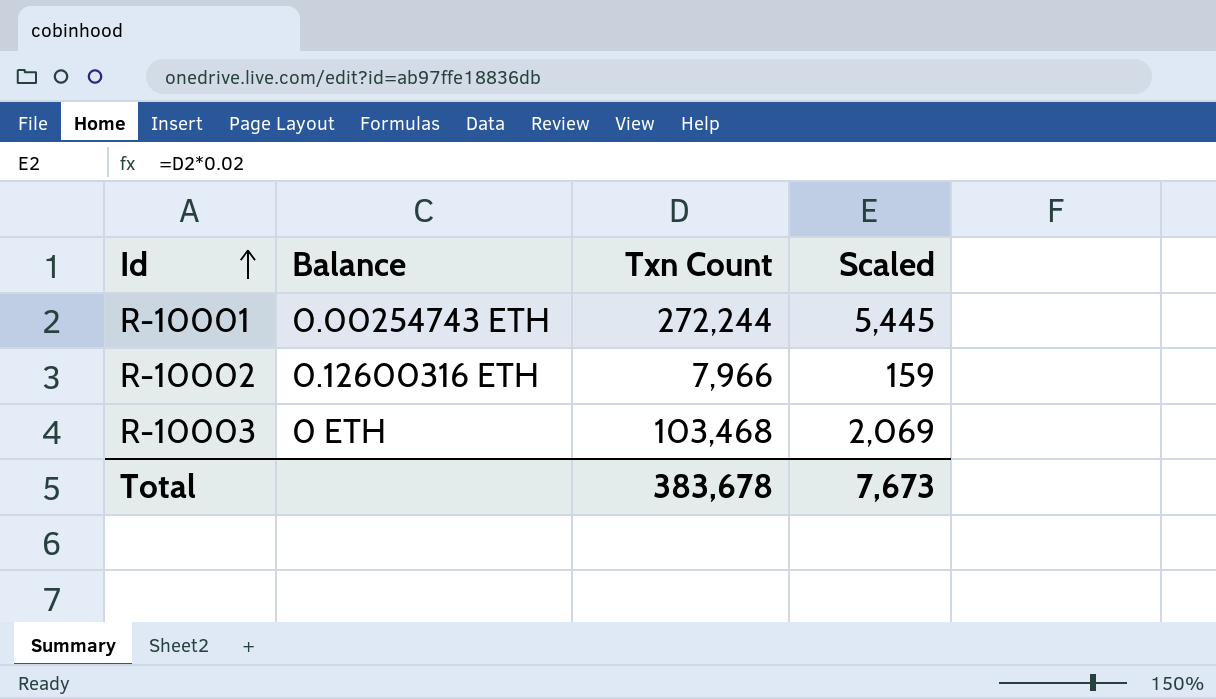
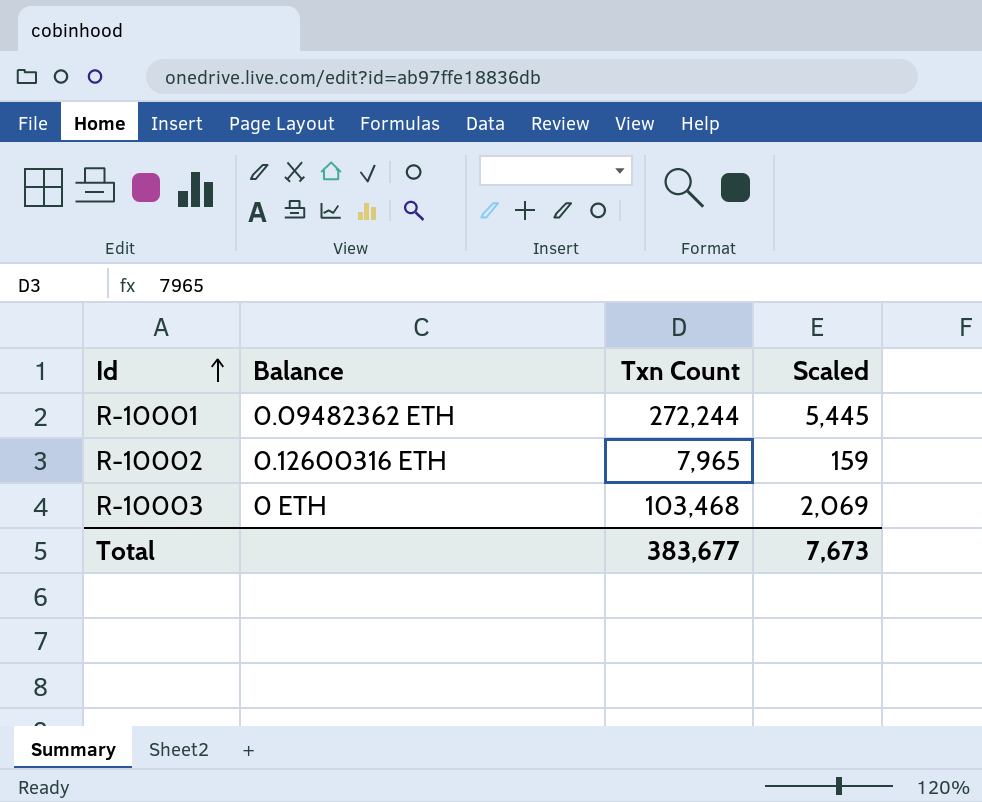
R-10001 | Balance: 0.00254743 ETH -> 0.09482362 ETH
R-10002 | Txn Count: 7,966 -> 7,965
Total | Txn Count: 383,678 -> 383,677

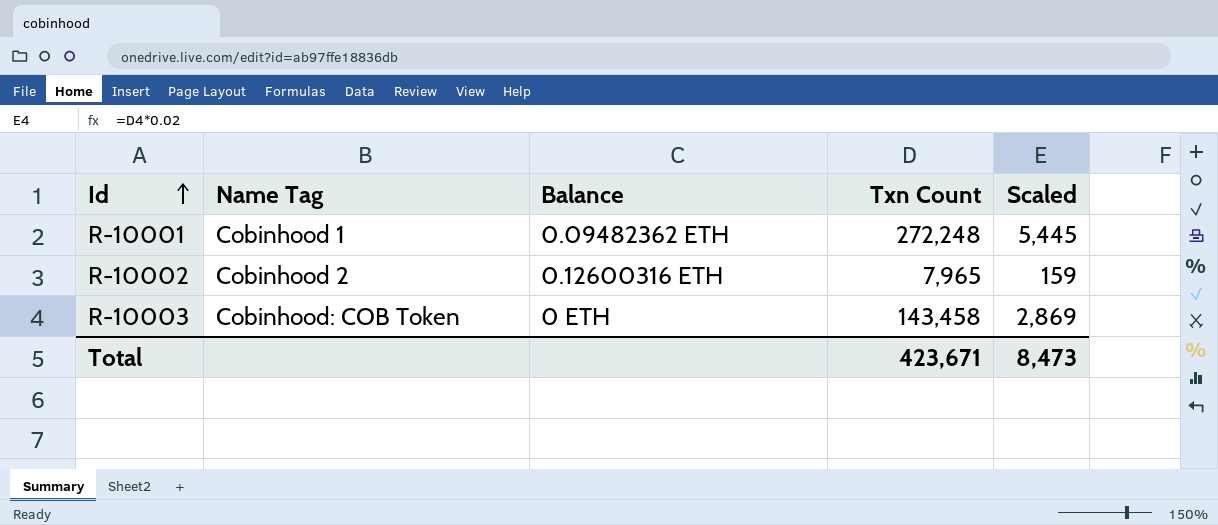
column Name Tag | position: none -> 2
R-10001 | Txn Count: 272,244 -> 272,248
R-10003 | Txn Count: 103,468 -> 143,458
R-10003 | Scaled: 2,069 -> 2,869
Total | Txn Count: 383,677 -> 423,671
Total | Scaled: 7,673 -> 8,473

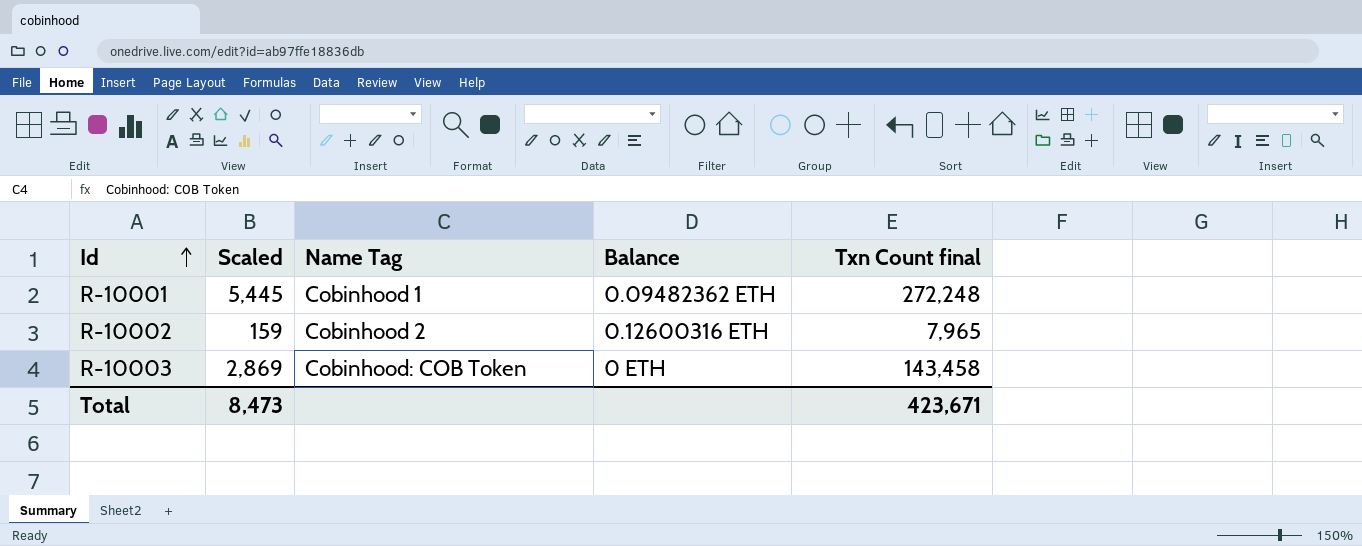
column Scaled | position: 5 -> 2
column name: Txn Count -> Txn Count final

